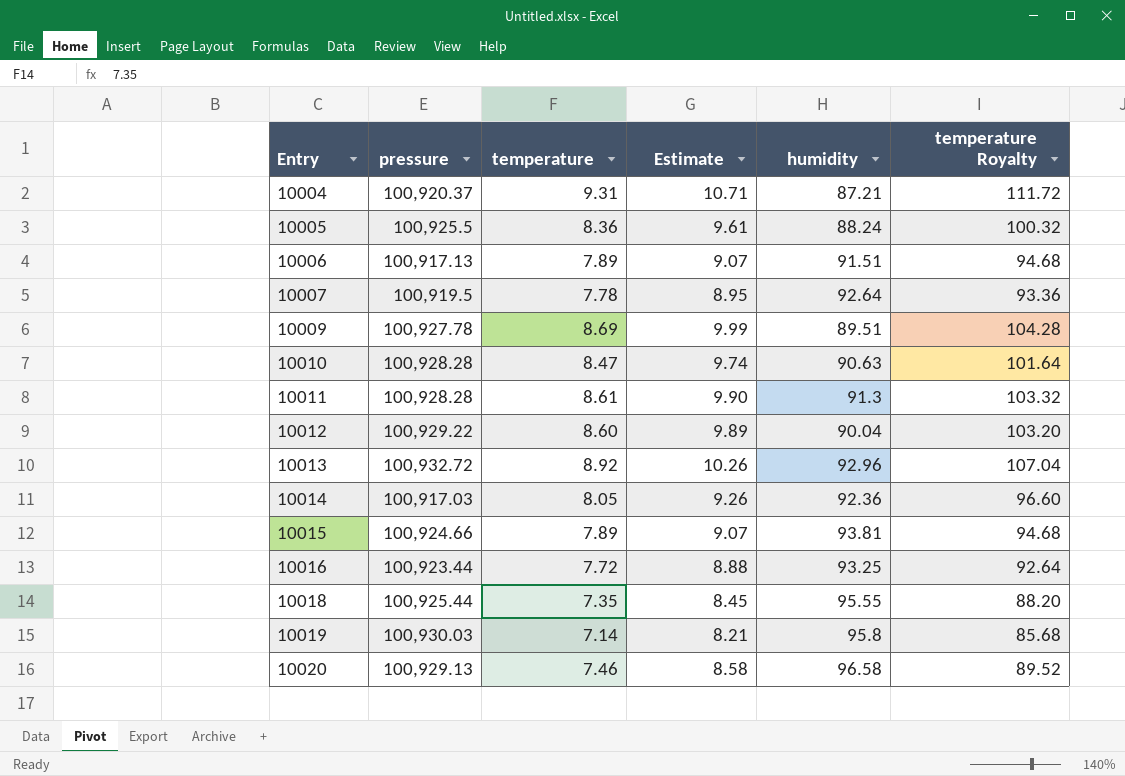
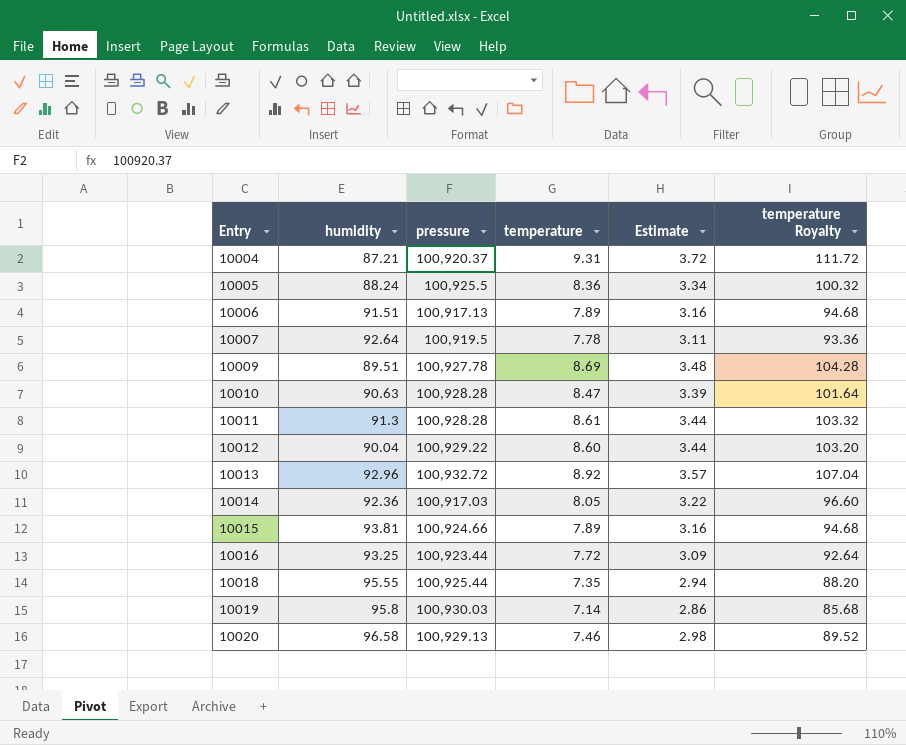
column humidity | position: 5 -> 2
column Estimate | formula: [temperature] * 1.15 -> [temperature] * 0.4

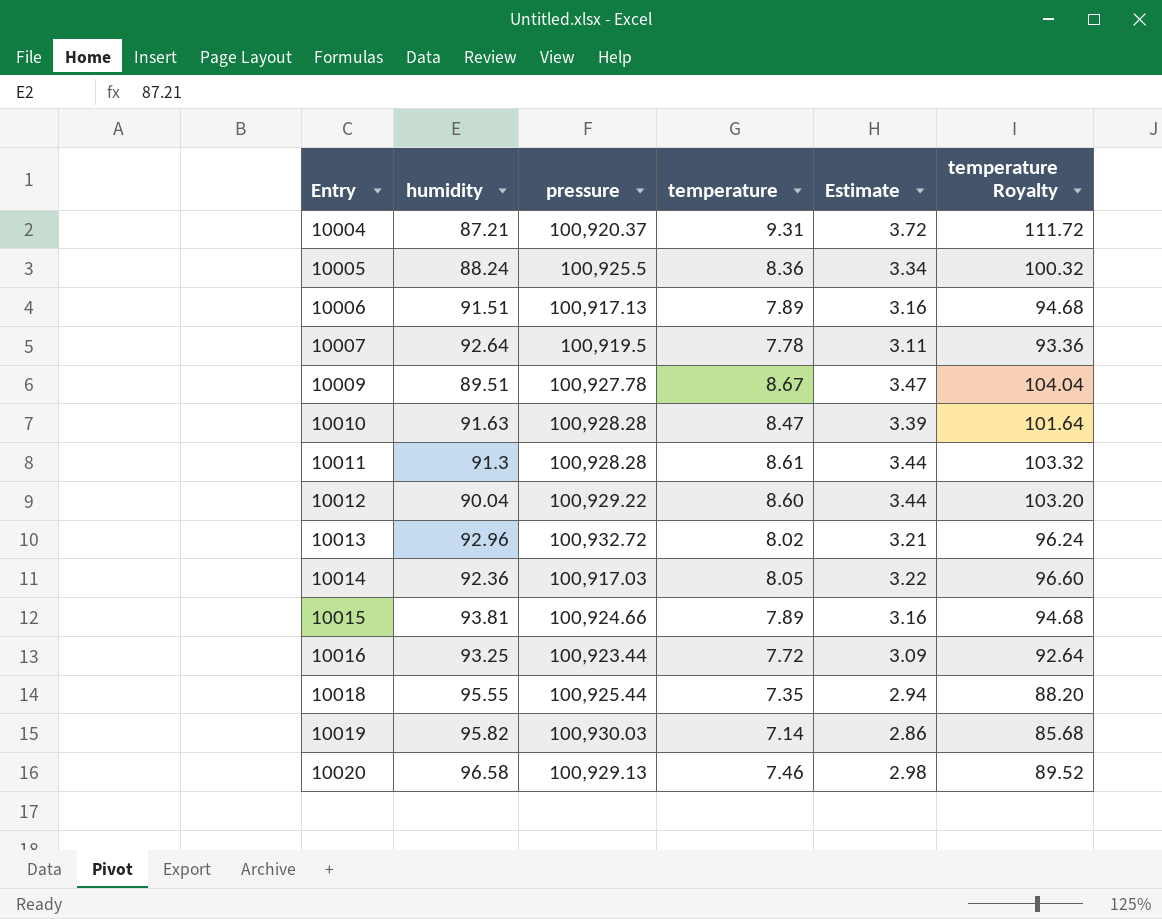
10009 | temperature: 8.69 -> 8.67
10009 | Estimate: 3.48 -> 3.47
10009 | temperature Royalty: 104.28 -> 104.04
10010 | humidity: 90.63 -> 91.63
10013 | temperature: 8.92 -> 8.02
10013 | Estimate: 3.57 -> 3.21
10013 | temperature Royalty: 107.04 -> 96.24
10019 | humidity: 95.8 -> 95.82

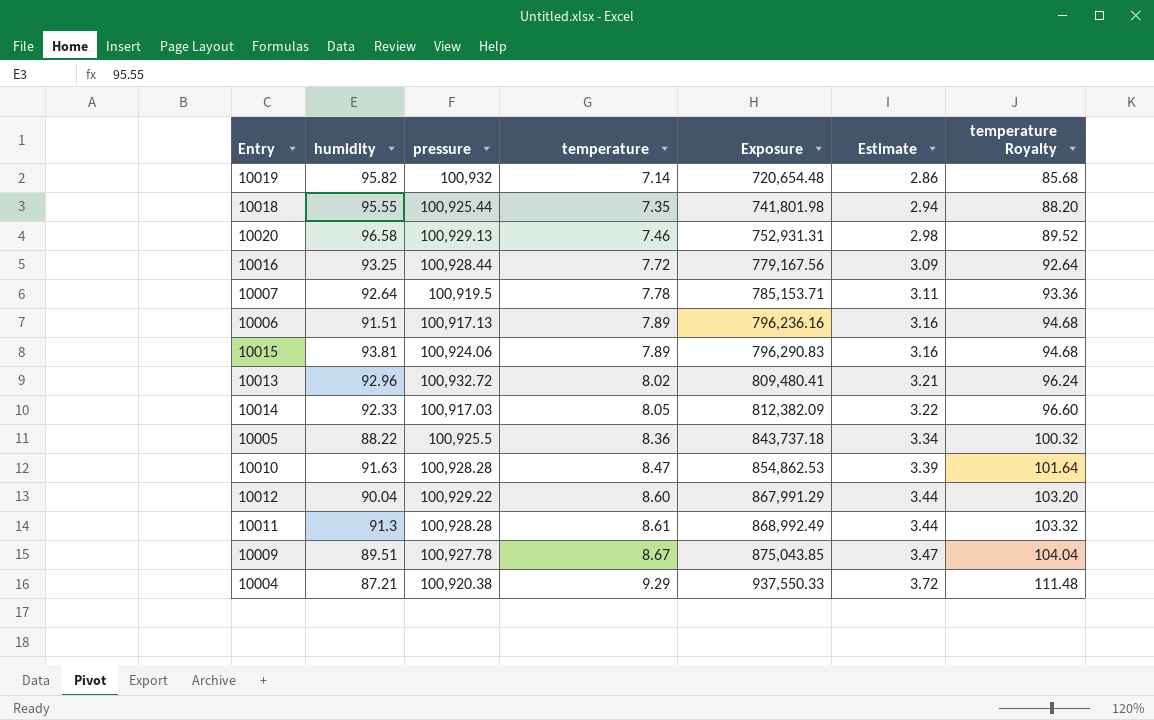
row order: Entry ascending -> temperature ascending
column Exposure | formula: none -> [pressure] * [temperature]
10019 | pressure: 100,930.03 -> 100,932
10016 | pressure: 100,923.44 -> 100,928.44
10015 | pressure: 100,924.66 -> 100,924.06
10014 | humidity: 92.36 -> 92.33
10005 | humidity: 88.24 -> 88.22
10004 | pressure: 100,920.37 -> 100,920.38
10004 | temperature: 9.31 -> 9.29
10004 | temperature Royalty: 111.72 -> 111.48

